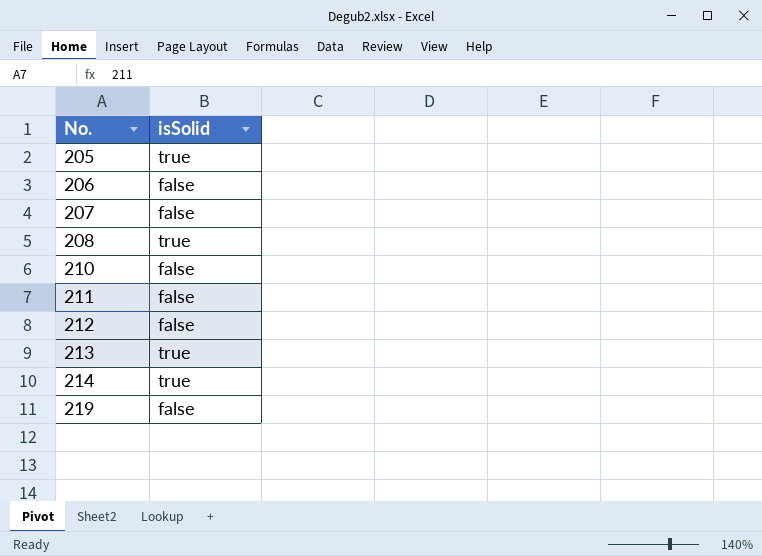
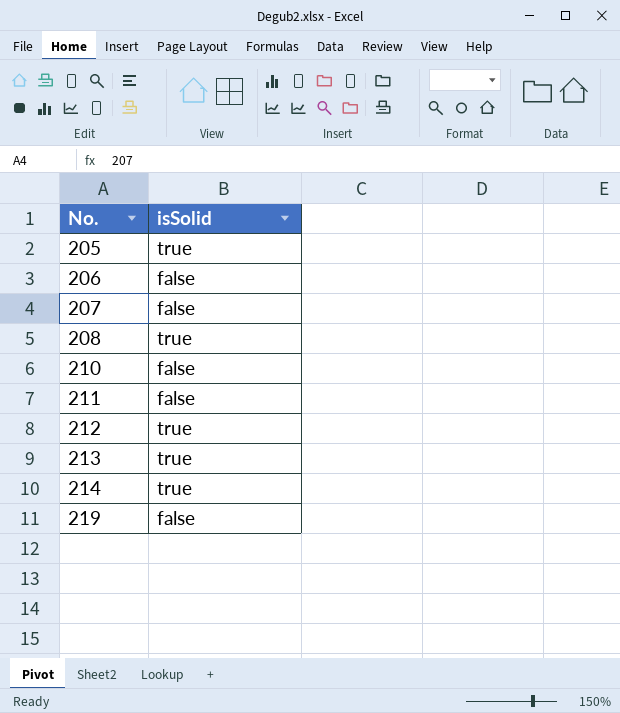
212 | isSolid: false -> true

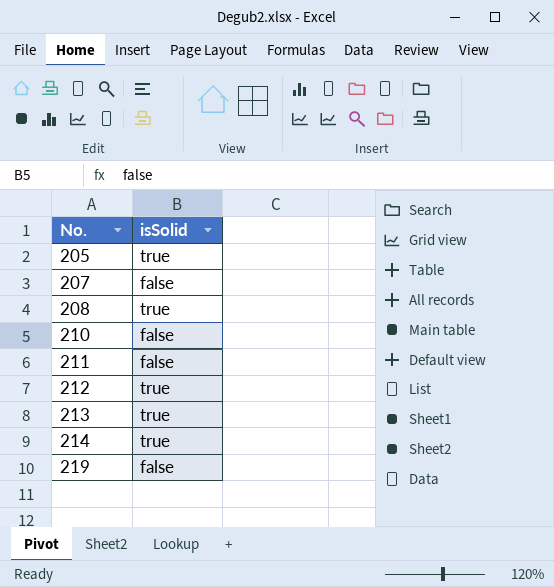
row 206: false -> none

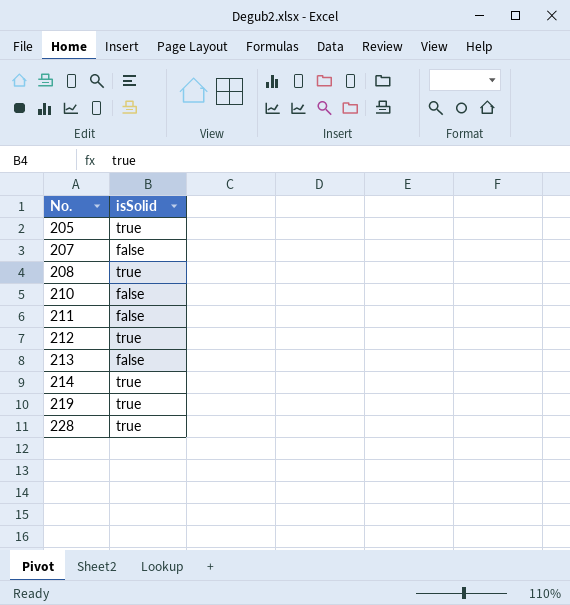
213 | isSolid: true -> false
219 | isSolid: false -> true
row 228: none -> true

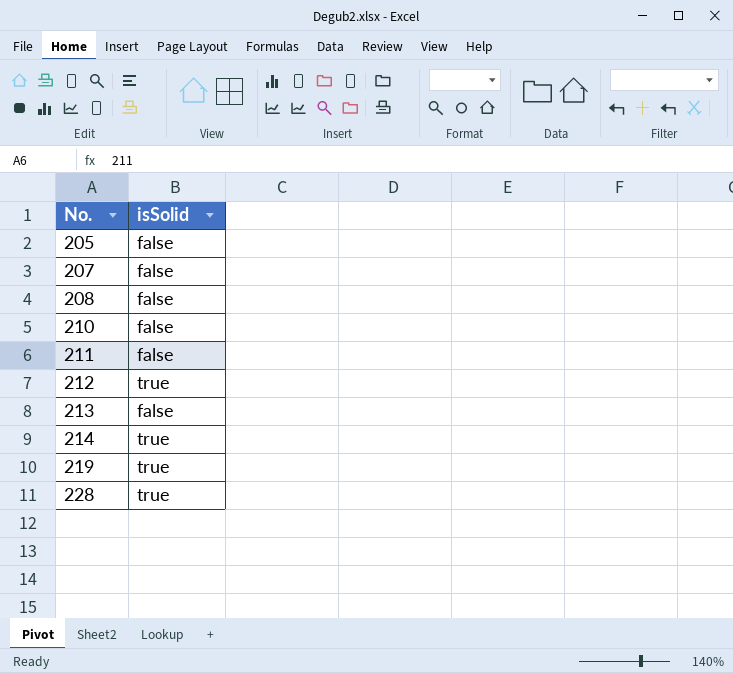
205 | isSolid: true -> false
208 | isSolid: true -> false

